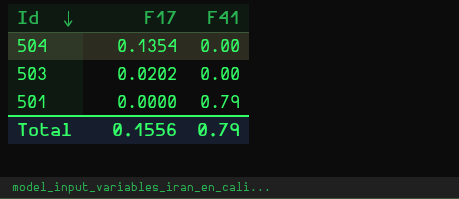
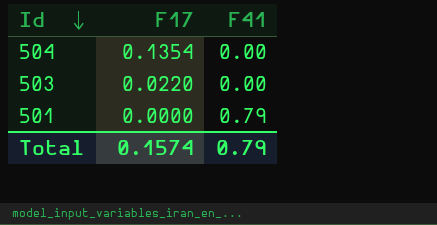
503 | F17: 0.0202 -> 0.0220
Total | F17: 0.1556 -> 0.1574

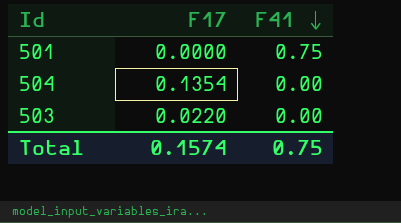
row order: Id descending -> F41 descending
501 | F41: 0.79 -> 0.75
Total | F41: 0.79 -> 0.75

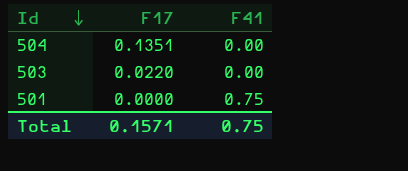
row order: F41 descending -> Id descending
504 | F17: 0.1354 -> 0.1351
Total | F17: 0.1574 -> 0.1571

